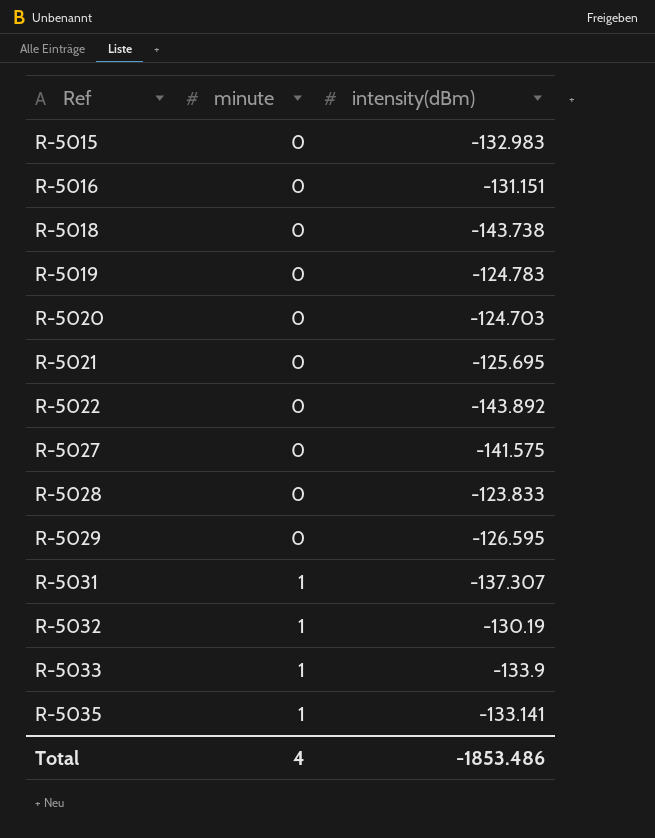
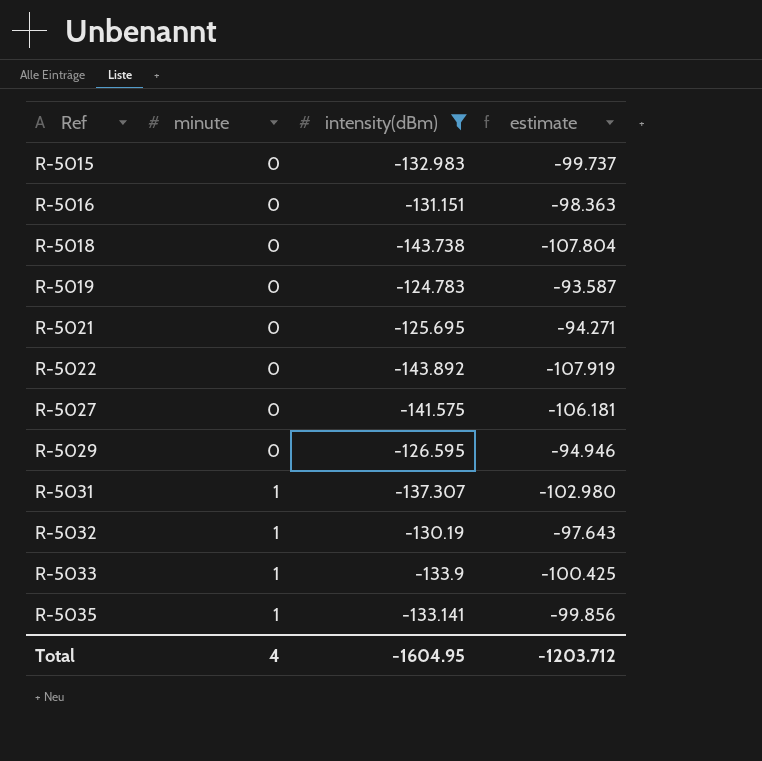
filter: none -> intensity(dBm) <= -124.783
column estimate | formula: none -> [intensity(dBm)] * 0.75
Total | intensity(dBm): -1853.486 -> -1604.95

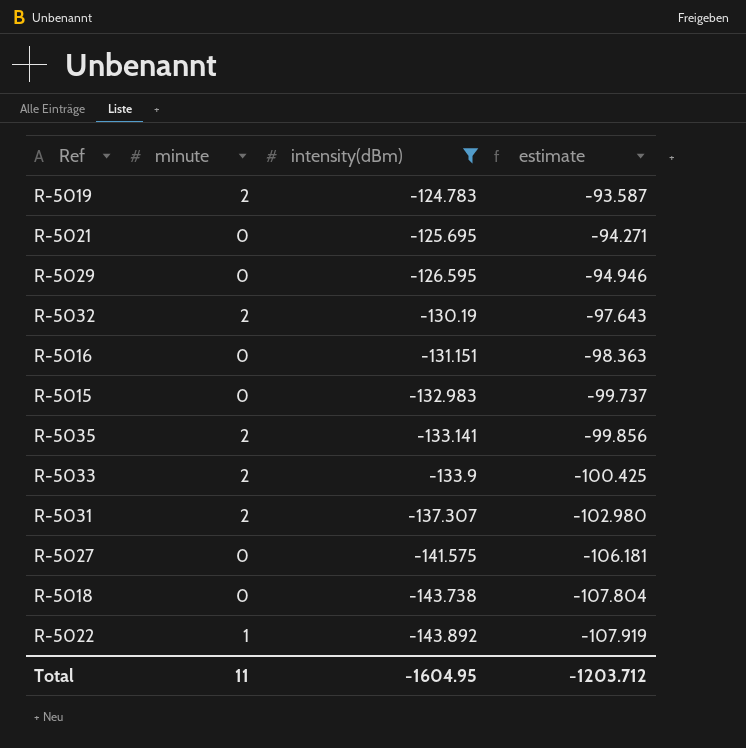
row order: Ref ascending -> intensity(dBm) descending
R-5019 | minute: 0 -> 2
R-5032 | minute: 1 -> 2
R-5035 | minute: 1 -> 2
R-5033 | minute: 1 -> 2
R-5031 | minute: 1 -> 2
R-5022 | minute: 0 -> 1
Total | minute: 4 -> 11

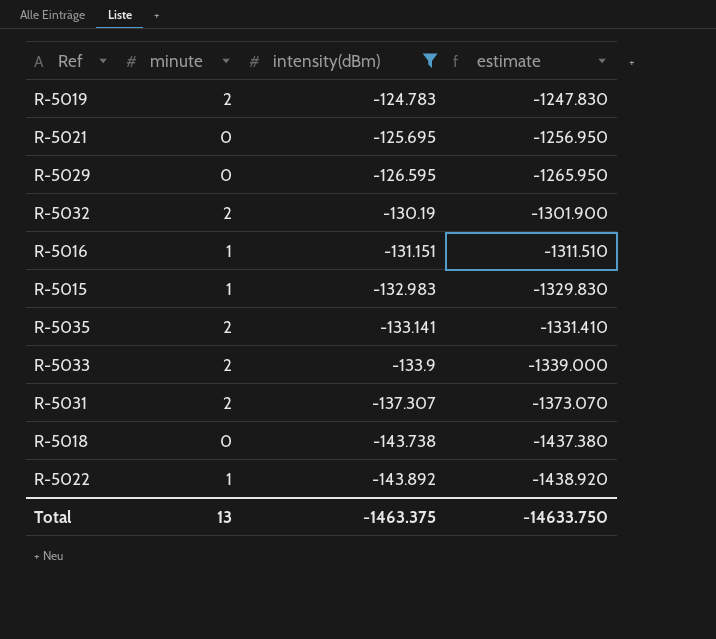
column estimate | formula: [intensity(dBm)] * 0.75 -> [intensity(dBm)] * 10
row R-5027: 0 | -141.575 | -106.181 -> none
R-5016 | minute: 0 -> 1
R-5015 | minute: 0 -> 1
Total | minute: 11 -> 13
Total | intensity(dBm): -1604.95 -> -1463.375
Total | estimate: -1203.712 -> -14633.750

